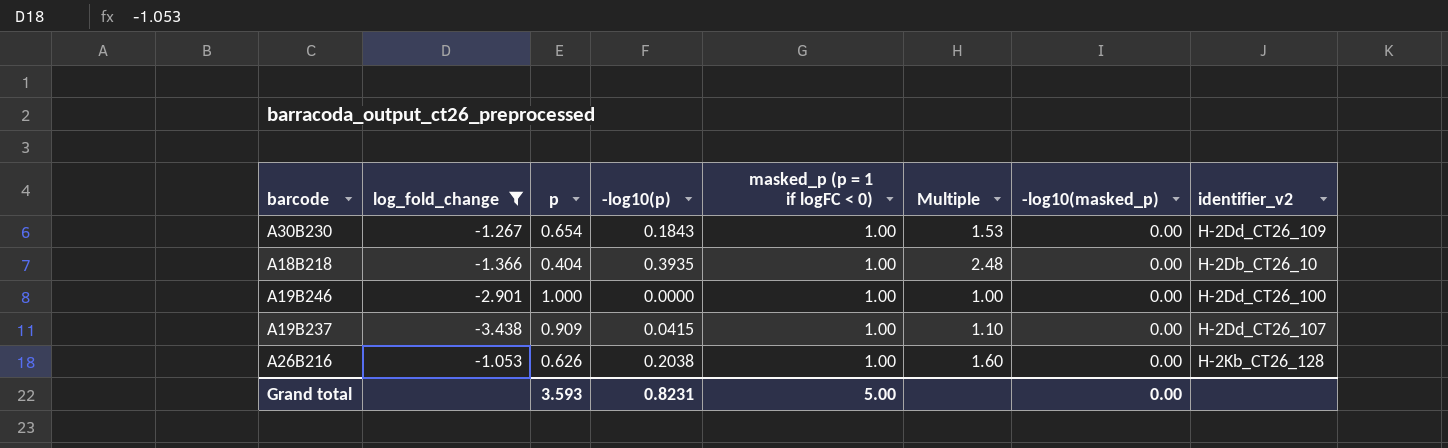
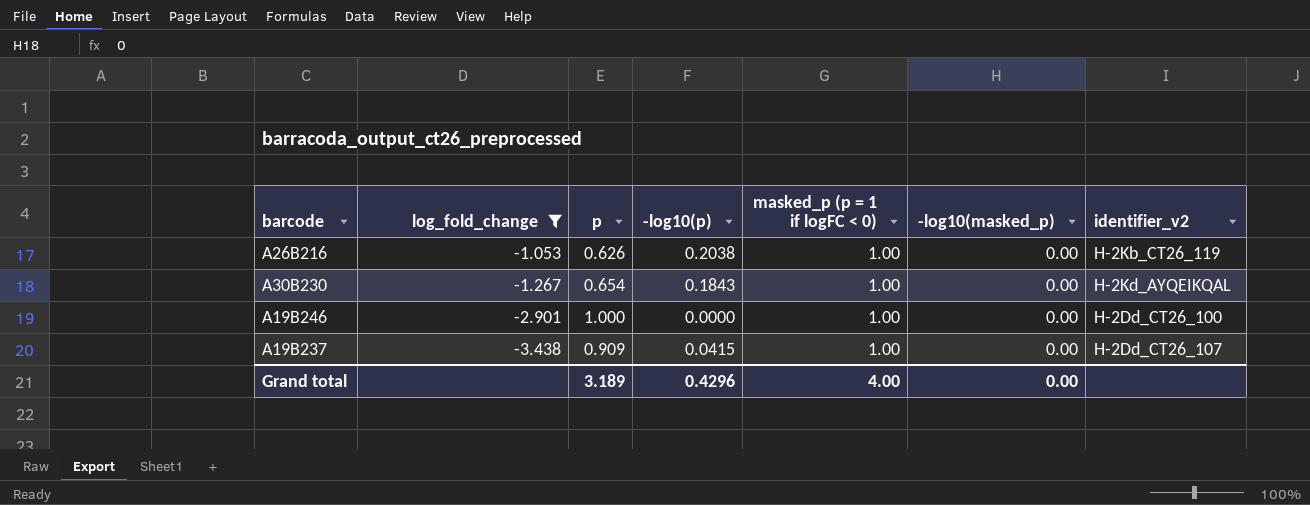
row order: none -> log_fold_change descending
column Multiple | formula: [masked_p (p = 1 if logFC < 0)] / [p] -> none
row A18B218: -1.366 | 0.404 | 0.3935 | 1.00 | 2.48 | 0.00 | H-2Db_CT26_10 -> none
A26B216 | identifier_v2: H-2Kb_CT26_128 -> H-2Kb_CT26_119
A30B230 | identifier_v2: H-2Dd_CT26_109 -> H-2Kd_AYQEIKQAL
Grand total | p: 3.593 -> 3.189
Grand total | -log10(p): 0.8231 -> 0.4296
Grand total | masked_p (p = 1 if logFC < 0): 5.00 -> 4.00

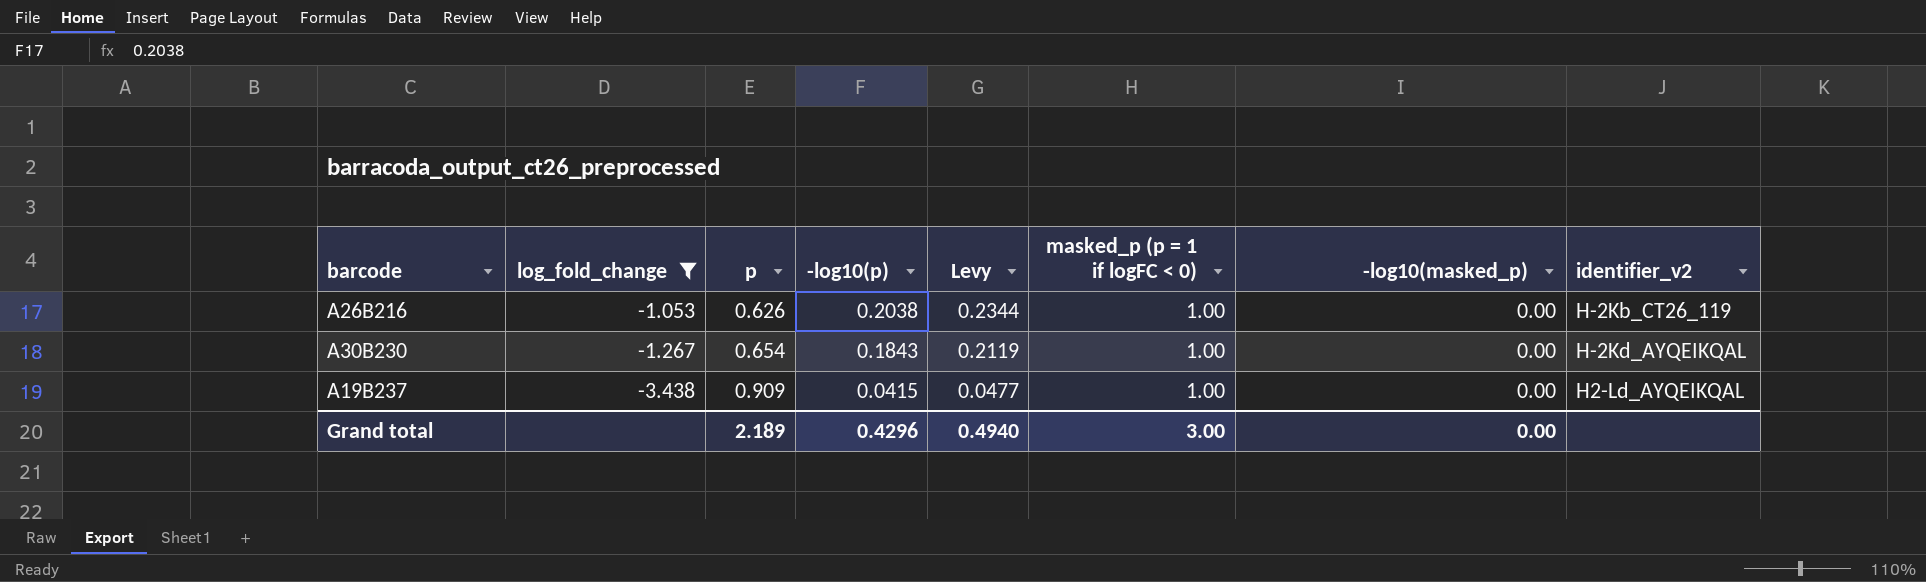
column Levy | formula: none -> [-log10(p)] * 1.15
row A19B246: -2.901 | 1.000 | 0.0000 | 1.00 | 0.00 | H-2Dd_CT26_100 -> none
A19B237 | identifier_v2: H-2Dd_CT26_107 -> H2-Ld_AYQEIKQAL
Grand total | p: 3.189 -> 2.189
Grand total | masked_p (p = 1 if logFC < 0): 4.00 -> 3.00

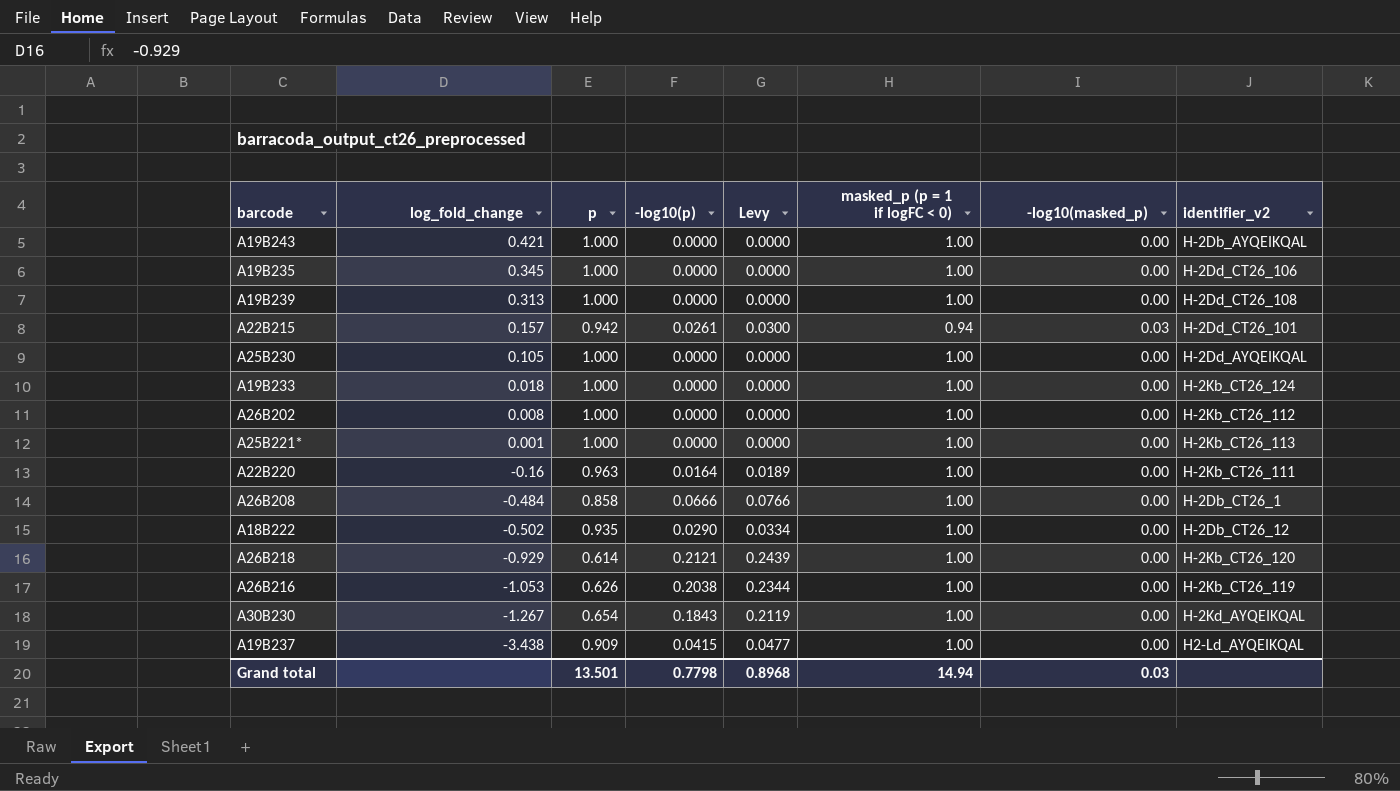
filter: log_fold_change <= -1.053 -> none
Grand total | p: 2.189 -> 13.501
Grand total | -log10(p): 0.4296 -> 0.7798
Grand total | Levy: 0.4940 -> 0.8968
Grand total | masked_p (p = 1 if logFC < 0): 3.00 -> 14.94
Grand total | -log10(masked_p): 0.00 -> 0.03

